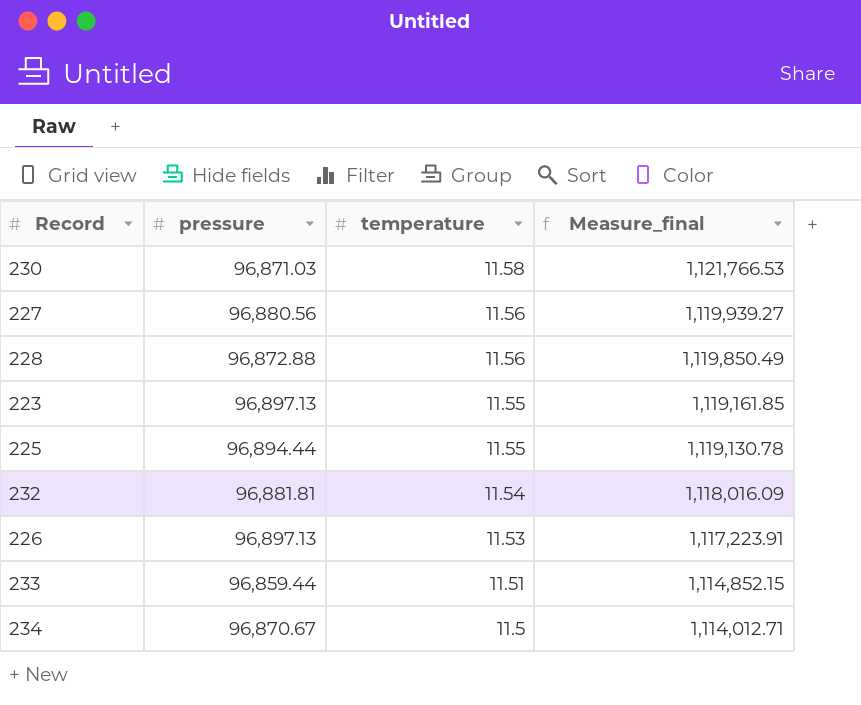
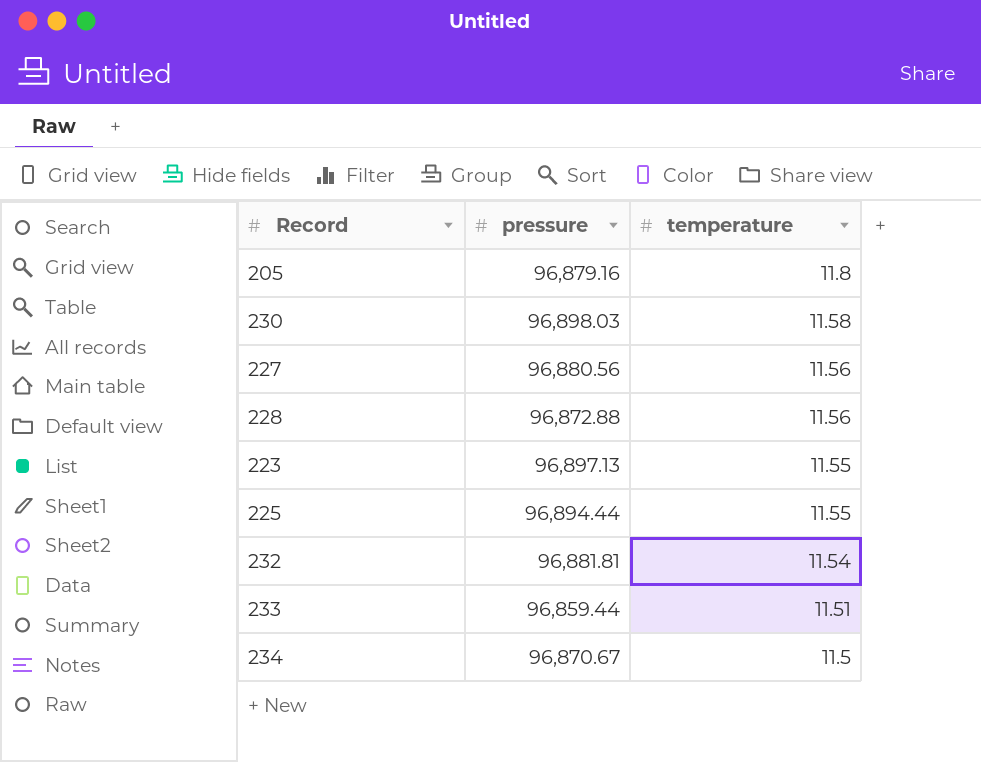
column Measure_final | formula: [pressure] * [temperature] -> none
row 226: 96,897.13 | 11.53 | 1,117,223.91 -> none
row 205: none -> 96,879.16 | 11.8
230 | pressure: 96,871.03 -> 96,898.03

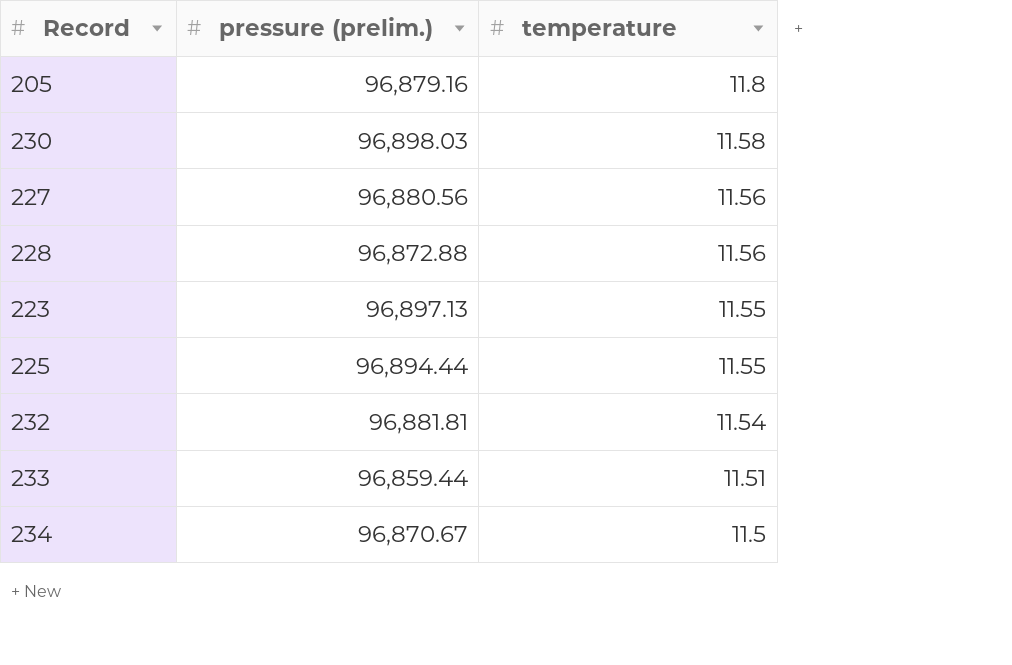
column name: pressure -> pressure (prelim.)

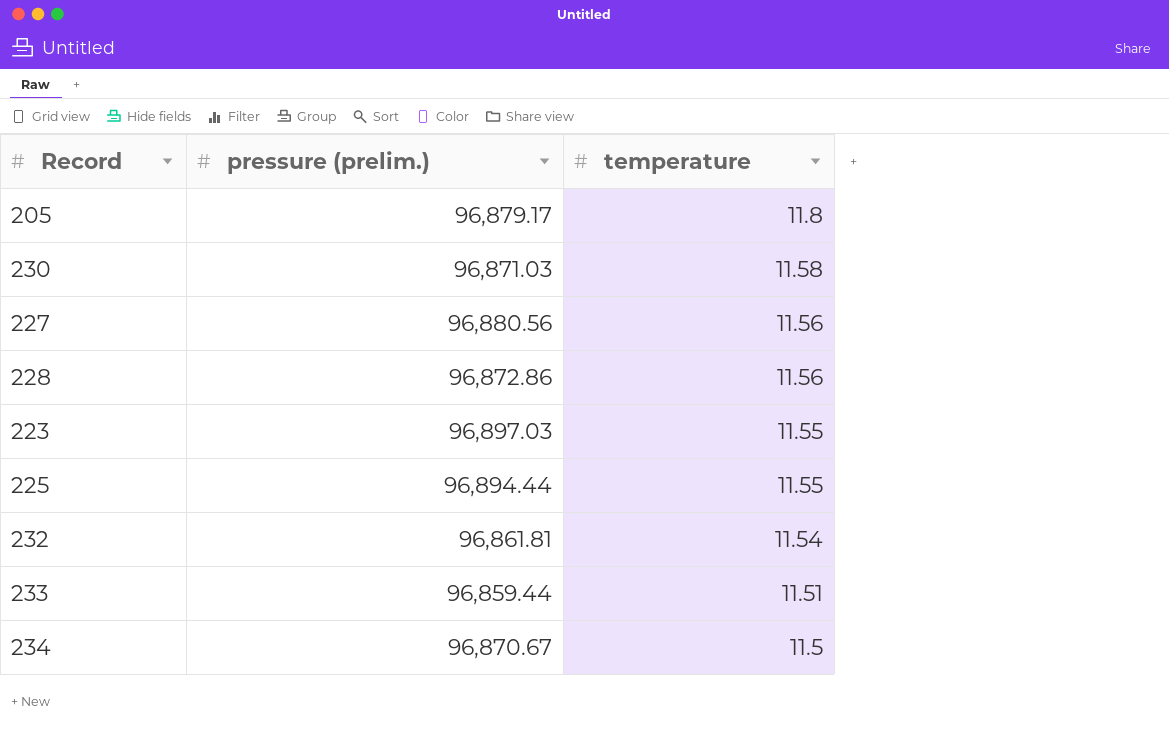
205 | pressure (prelim.): 96,879.16 -> 96,879.17
230 | pressure (prelim.): 96,898.03 -> 96,871.03
228 | pressure (prelim.): 96,872.88 -> 96,872.86
223 | pressure (prelim.): 96,897.13 -> 96,897.03
232 | pressure (prelim.): 96,881.81 -> 96,861.81

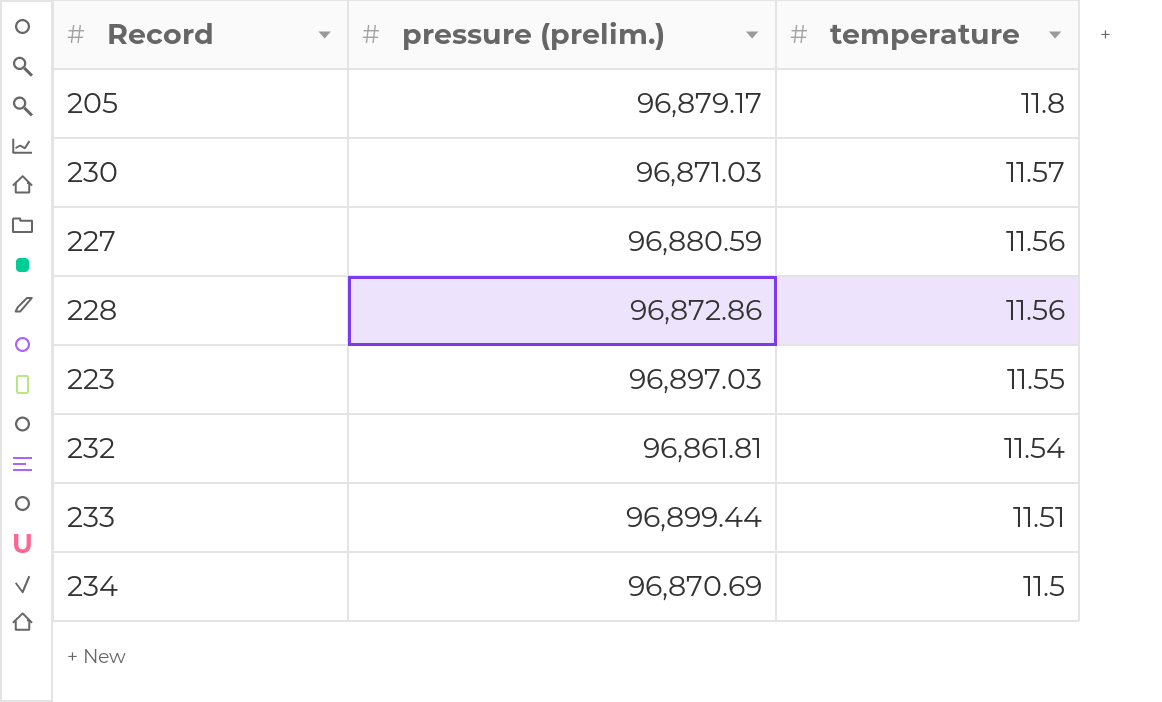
row 225: 96,894.44 | 11.55 -> none
230 | temperature: 11.58 -> 11.57
227 | pressure (prelim.): 96,880.56 -> 96,880.59
233 | pressure (prelim.): 96,859.44 -> 96,899.44
234 | pressure (prelim.): 96,870.67 -> 96,870.69

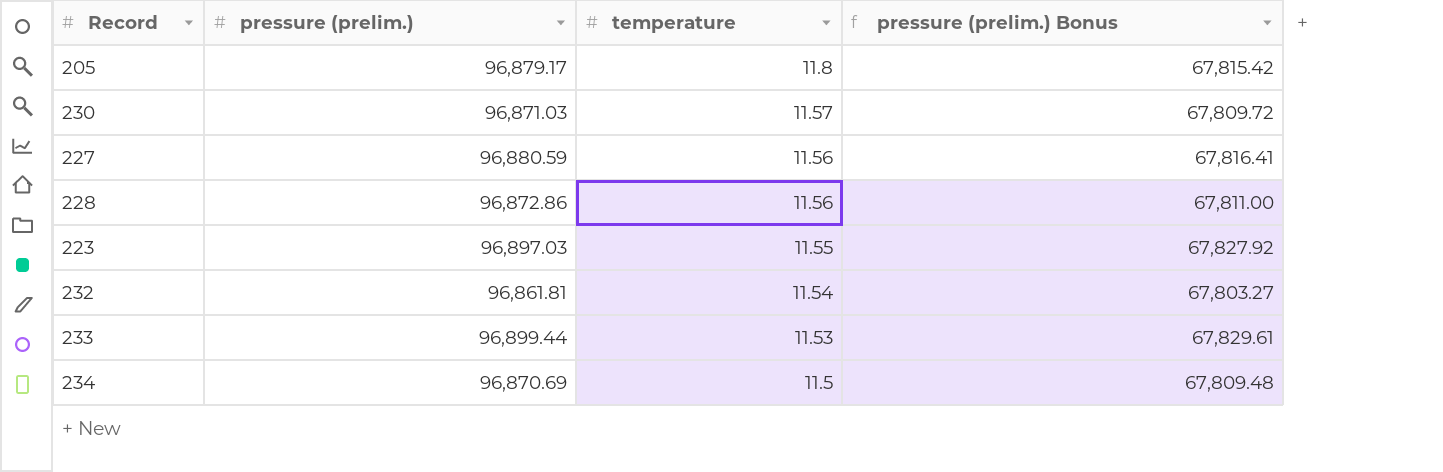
column pressure (prelim.) Bonus | formula: none -> [pressure (prelim.)] * 0.7
233 | temperature: 11.51 -> 11.53

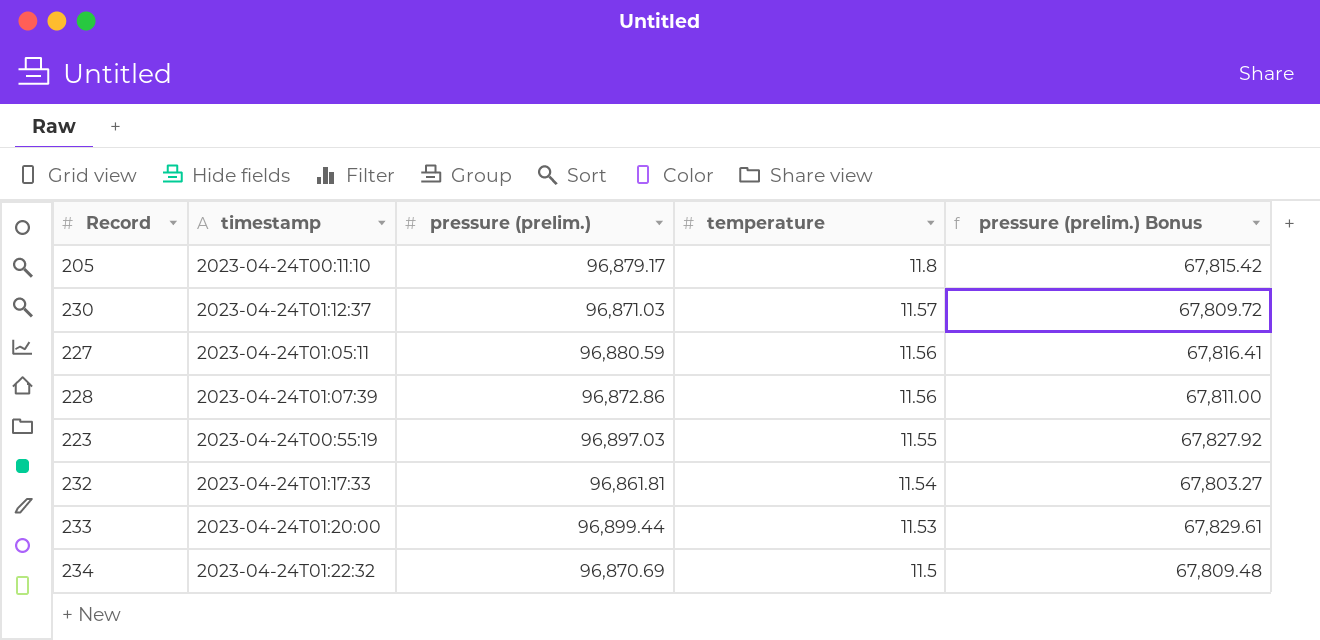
column timestamp | position: none -> 2

